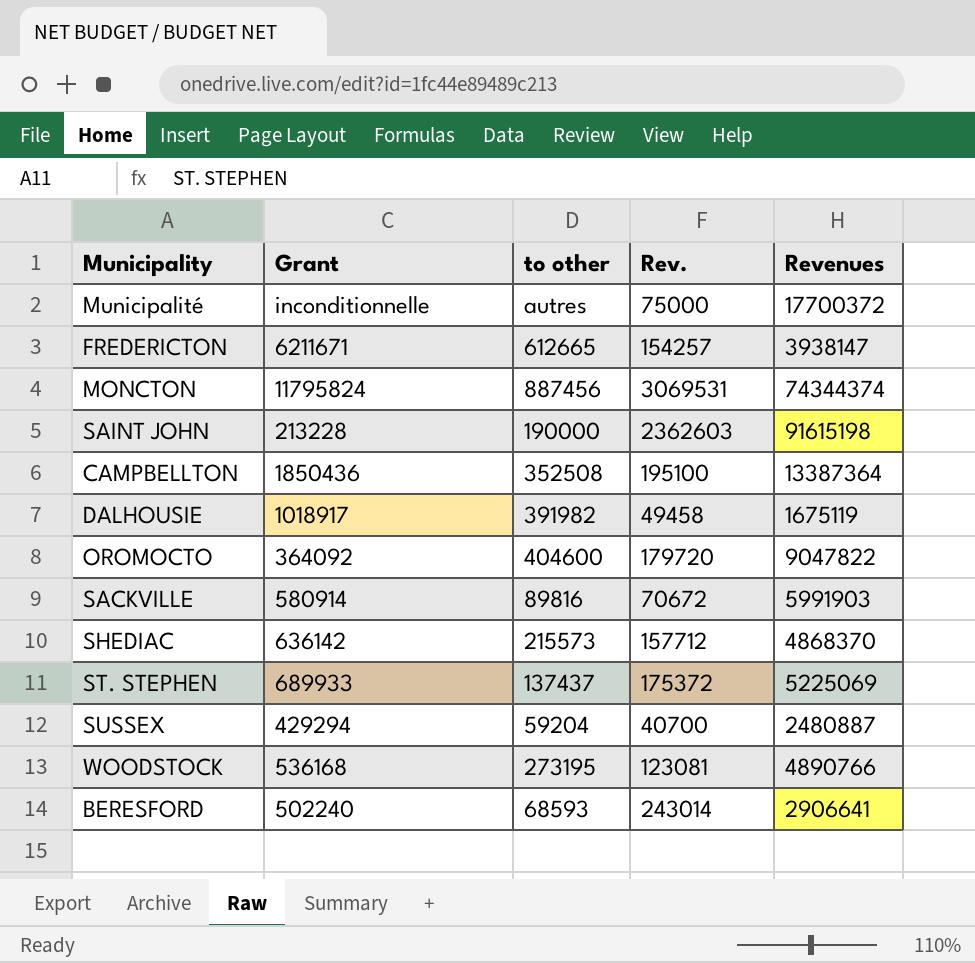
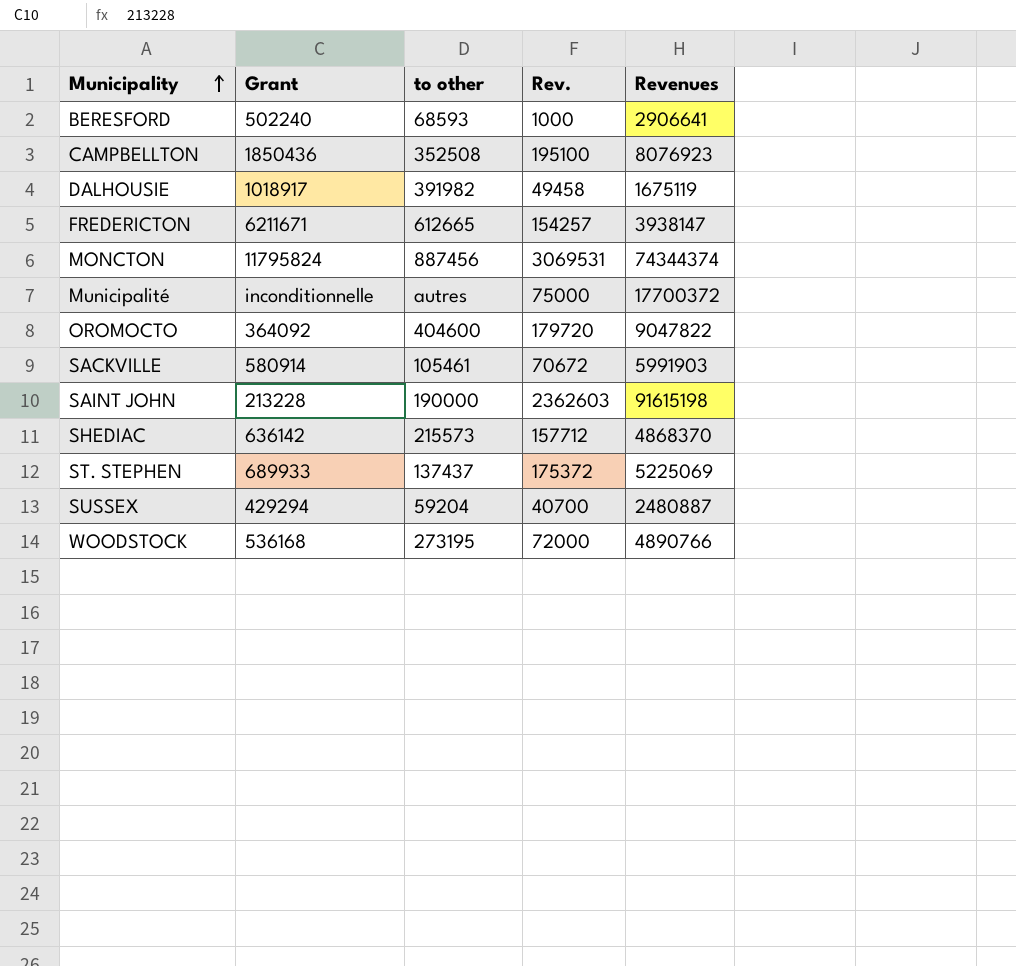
row order: none -> Municipality ascending
BERESFORD | Rev.: 243014 -> 1000
CAMPBELLTON | Revenues: 13387364 -> 8076923
SACKVILLE | to other: 89816 -> 105461
WOODSTOCK | Rev.: 123081 -> 72000

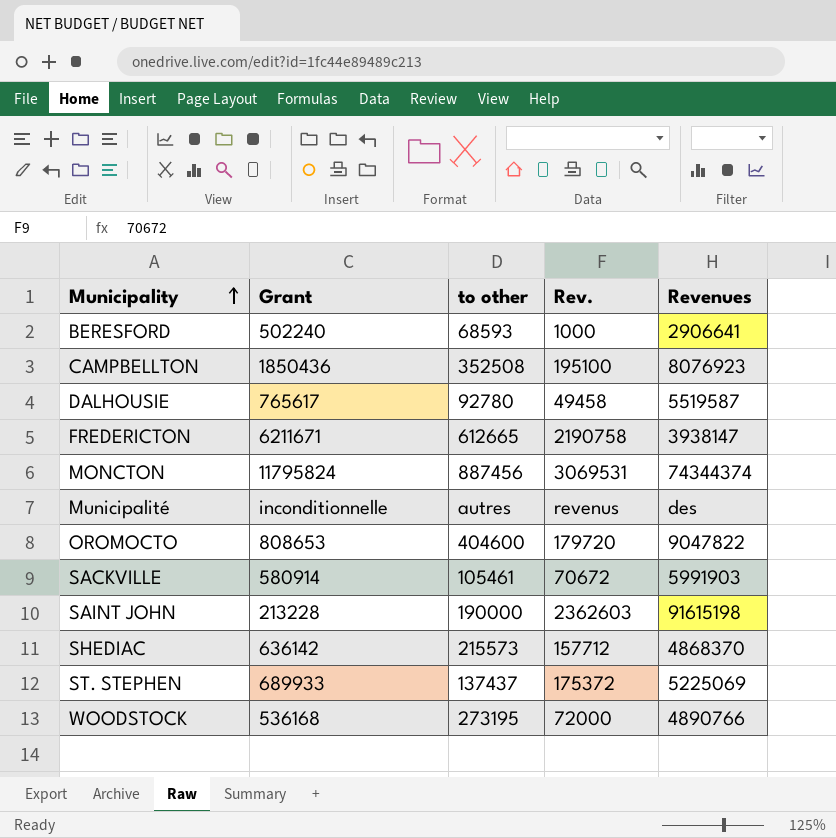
row SUSSEX: 429294 | 59204 | 40700 | 2480887 -> none
DALHOUSIE | Grant: 1018917 -> 765617
DALHOUSIE | to other: 391982 -> 92780
DALHOUSIE | Revenues: 1675119 -> 5519587
FREDERICTON | Rev.: 154257 -> 2190758
Municipalité | Rev.: 75000 -> revenus
Municipalité | Revenues: 17700372 -> des
OROMOCTO | Grant: 364092 -> 808653

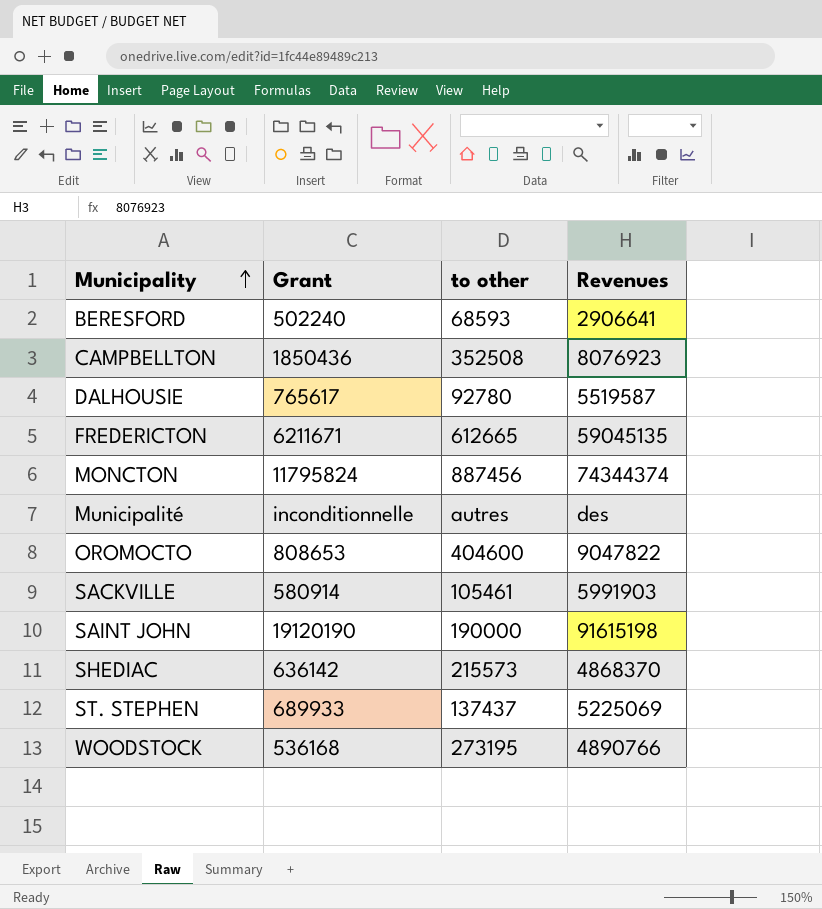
column Rev. | position: 4 -> none
FREDERICTON | Revenues: 3938147 -> 59045135
SAINT JOHN | Grant: 213228 -> 19120190

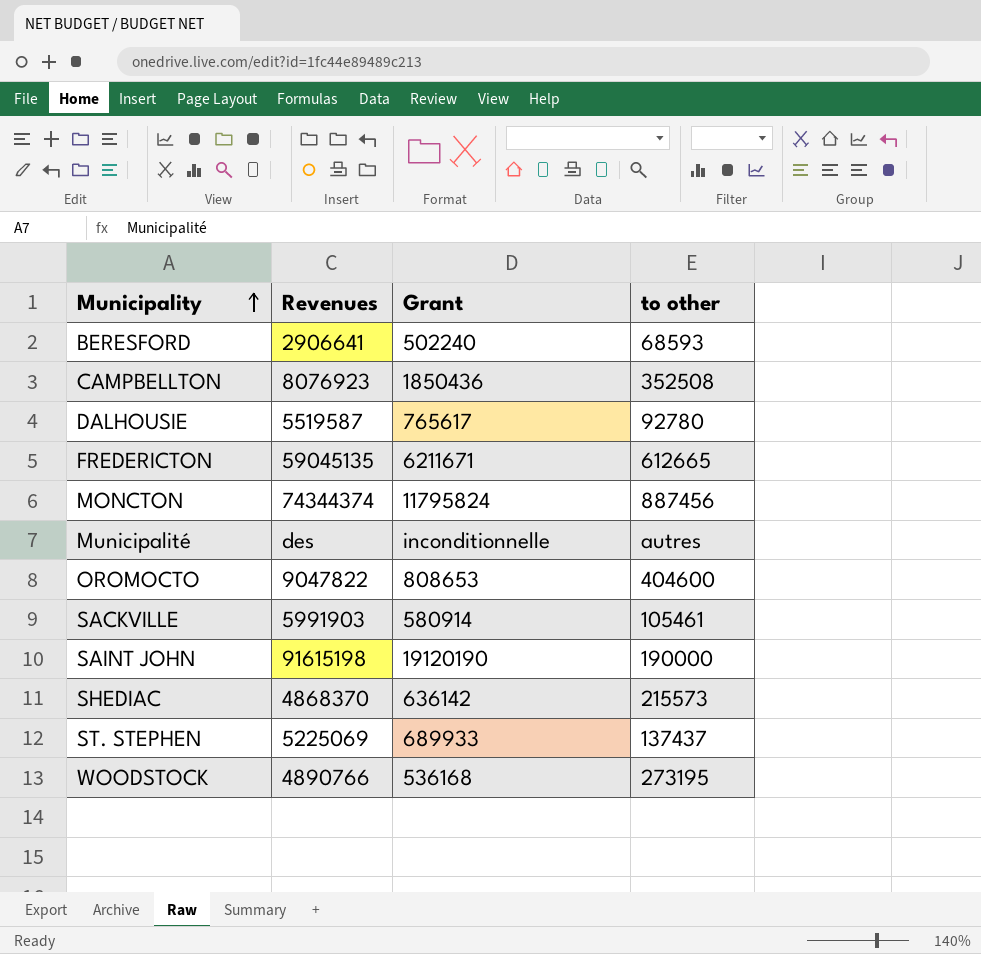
column Revenues | position: 4 -> 2

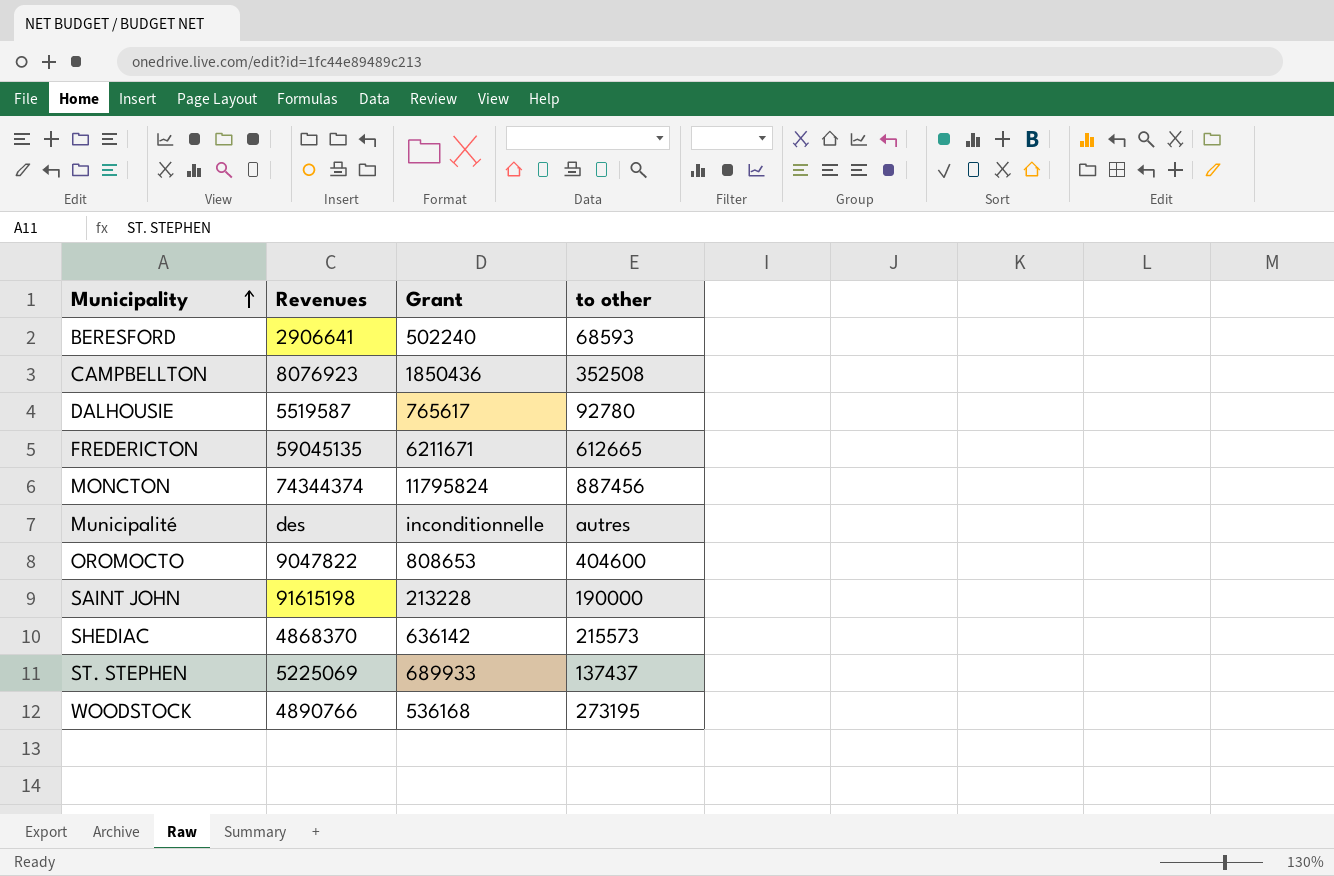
row SACKVILLE: 5991903 | 580914 | 105461 -> none
SAINT JOHN | Grant: 19120190 -> 213228

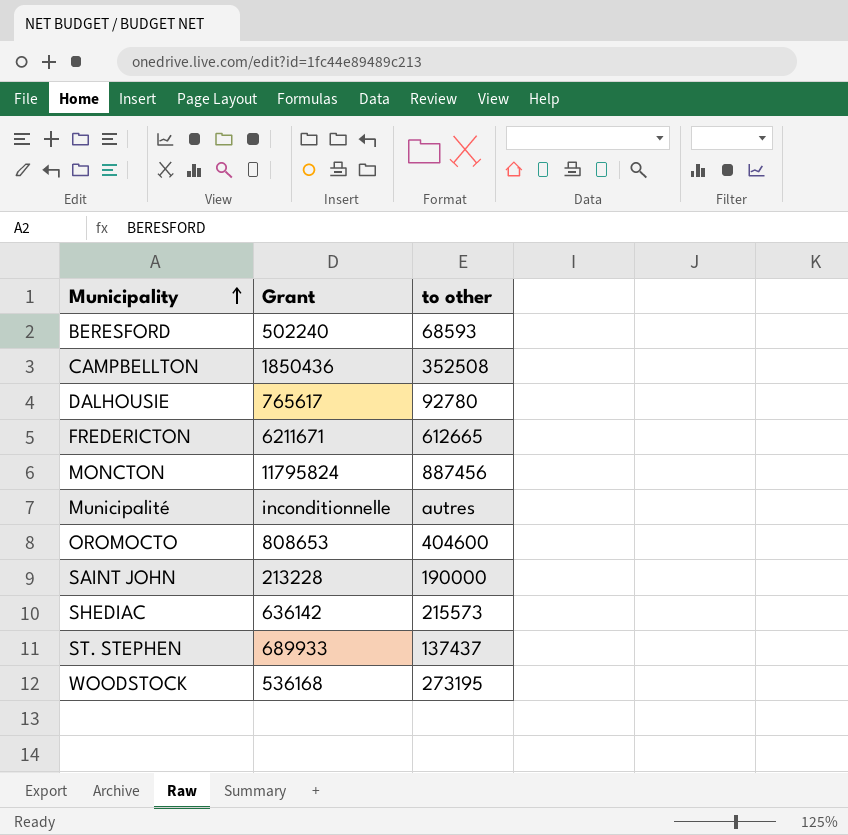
column Revenues | position: 2 -> none

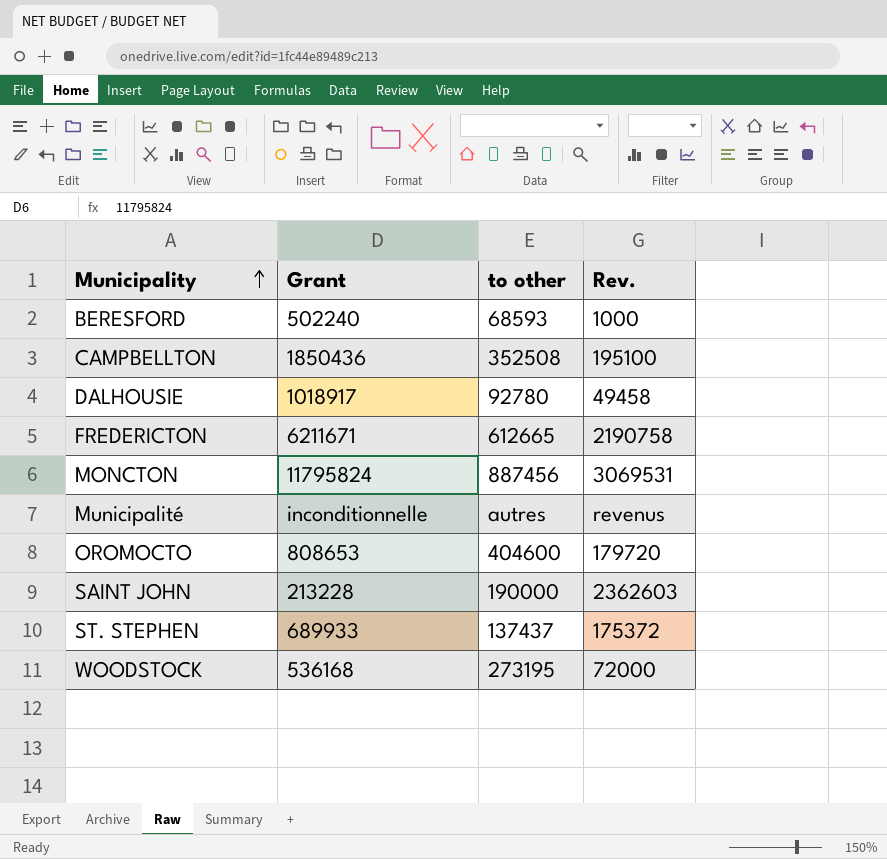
column Rev. | position: none -> 4
row SHEDIAC: 636142 | 215573 -> none
DALHOUSIE | Grant: 765617 -> 1018917

